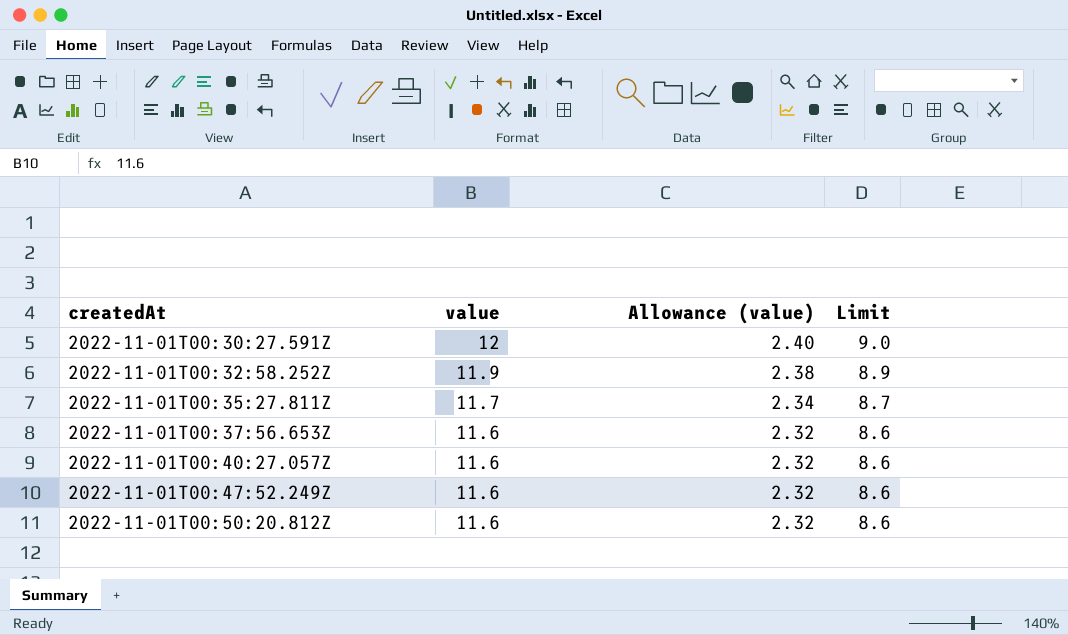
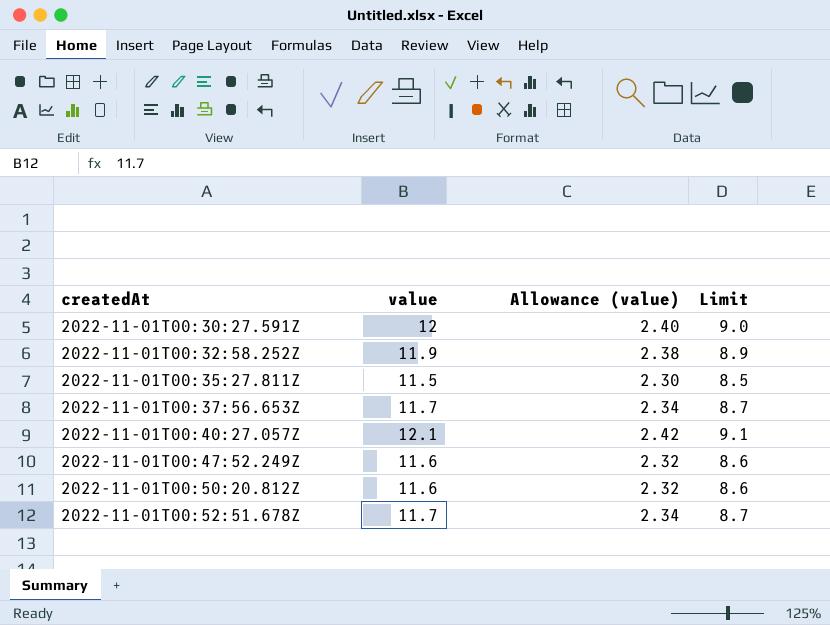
2022-11-01T00:35:27.811Z | value: 11.7 -> 11.5
2022-11-01T00:35:27.811Z | Allowance (value): 2.34 -> 2.30
2022-11-01T00:35:27.811Z | Limit: 8.7 -> 8.5
2022-11-01T00:37:56.653Z | value: 11.6 -> 11.7
2022-11-01T00:37:56.653Z | Allowance (value): 2.32 -> 2.34
2022-11-01T00:37:56.653Z | Limit: 8.6 -> 8.7
2022-11-01T00:40:27.057Z | value: 11.6 -> 12.1
2022-11-01T00:40:27.057Z | Allowance (value): 2.32 -> 2.42
2022-11-01T00:40:27.057Z | Limit: 8.6 -> 9.1
row 2022-11-01T00:52:51.678Z: none -> 11.7 | 2.34 | 8.7

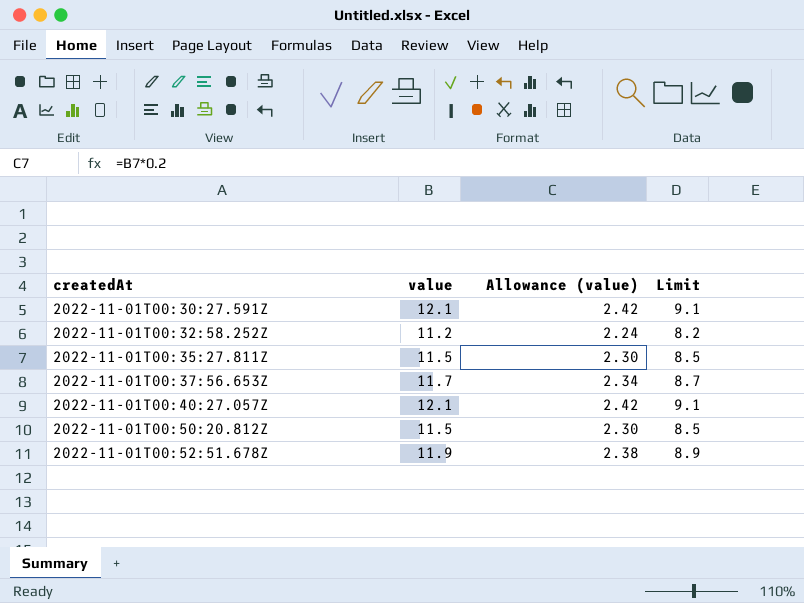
row 2022-11-01T00:47:52.249Z: 11.6 | 2.32 | 8.6 -> none
2022-11-01T00:30:27.591Z | value: 12 -> 12.1
2022-11-01T00:30:27.591Z | Allowance (value): 2.40 -> 2.42
2022-11-01T00:30:27.591Z | Limit: 9.0 -> 9.1
2022-11-01T00:32:58.252Z | value: 11.9 -> 11.2
2022-11-01T00:32:58.252Z | Allowance (value): 2.38 -> 2.24
2022-11-01T00:32:58.252Z | Limit: 8.9 -> 8.2
2022-11-01T00:50:20.812Z | value: 11.6 -> 11.5
2022-11-01T00:50:20.812Z | Allowance (value): 2.32 -> 2.30
2022-11-01T00:50:20.812Z | Limit: 8.6 -> 8.5
2022-11-01T00:52:51.678Z | value: 11.7 -> 11.9
2022-11-01T00:52:51.678Z | Allowance (value): 2.34 -> 2.38
2022-11-01T00:52:51.678Z | Limit: 8.7 -> 8.9

